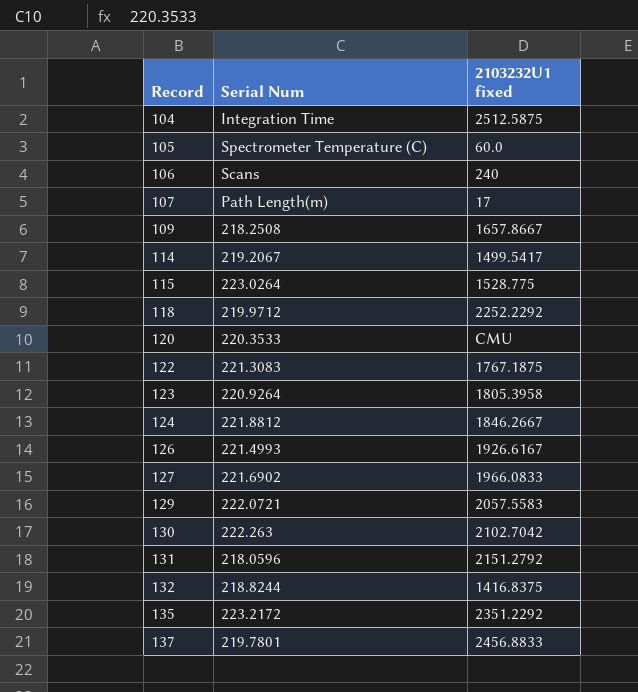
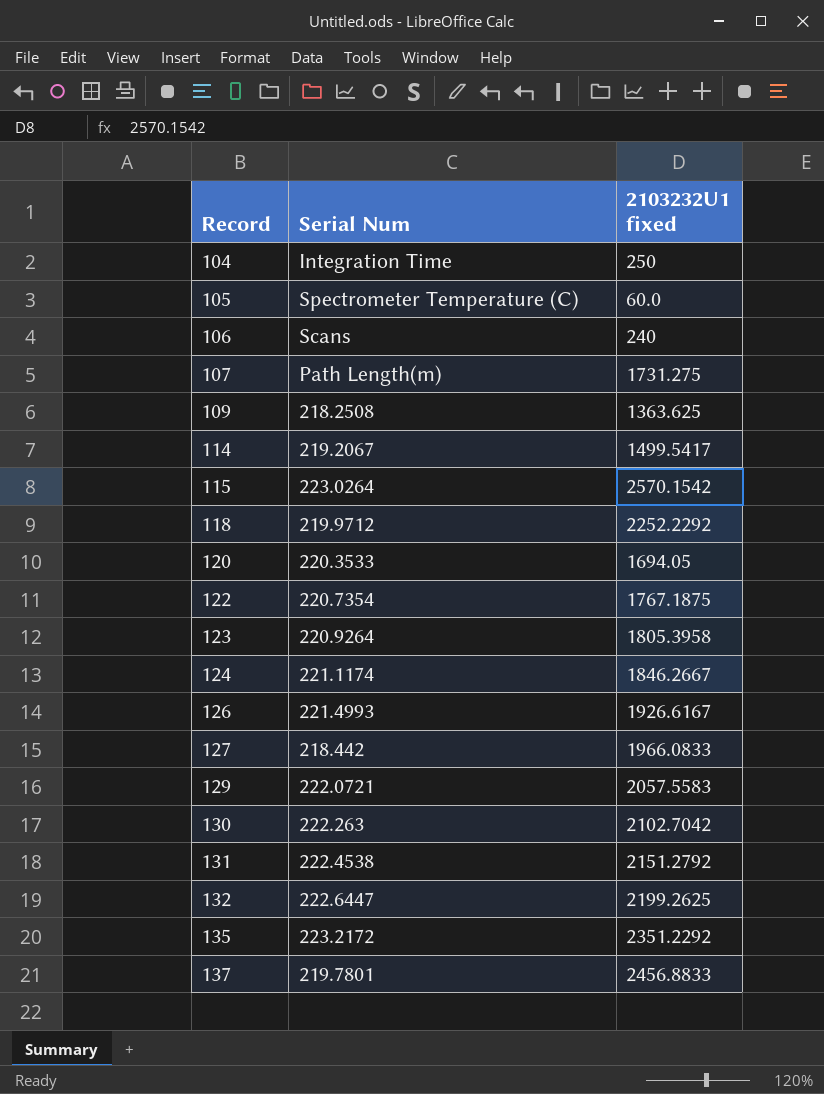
104 | 2103232U1 fixed: 2512.5875 -> 250
107 | 2103232U1 fixed: 17 -> 1731.275
109 | 2103232U1 fixed: 1657.8667 -> 1363.625
115 | 2103232U1 fixed: 1528.775 -> 2570.1542
120 | 2103232U1 fixed: CMU -> 1694.05
122 | Serial Num: 221.3083 -> 220.7354
124 | Serial Num: 221.8812 -> 221.1174
127 | Serial Num: 221.6902 -> 218.442
131 | Serial Num: 218.0596 -> 222.4538
132 | Serial Num: 218.8244 -> 222.6447
132 | 2103232U1 fixed: 1416.8375 -> 2199.2625

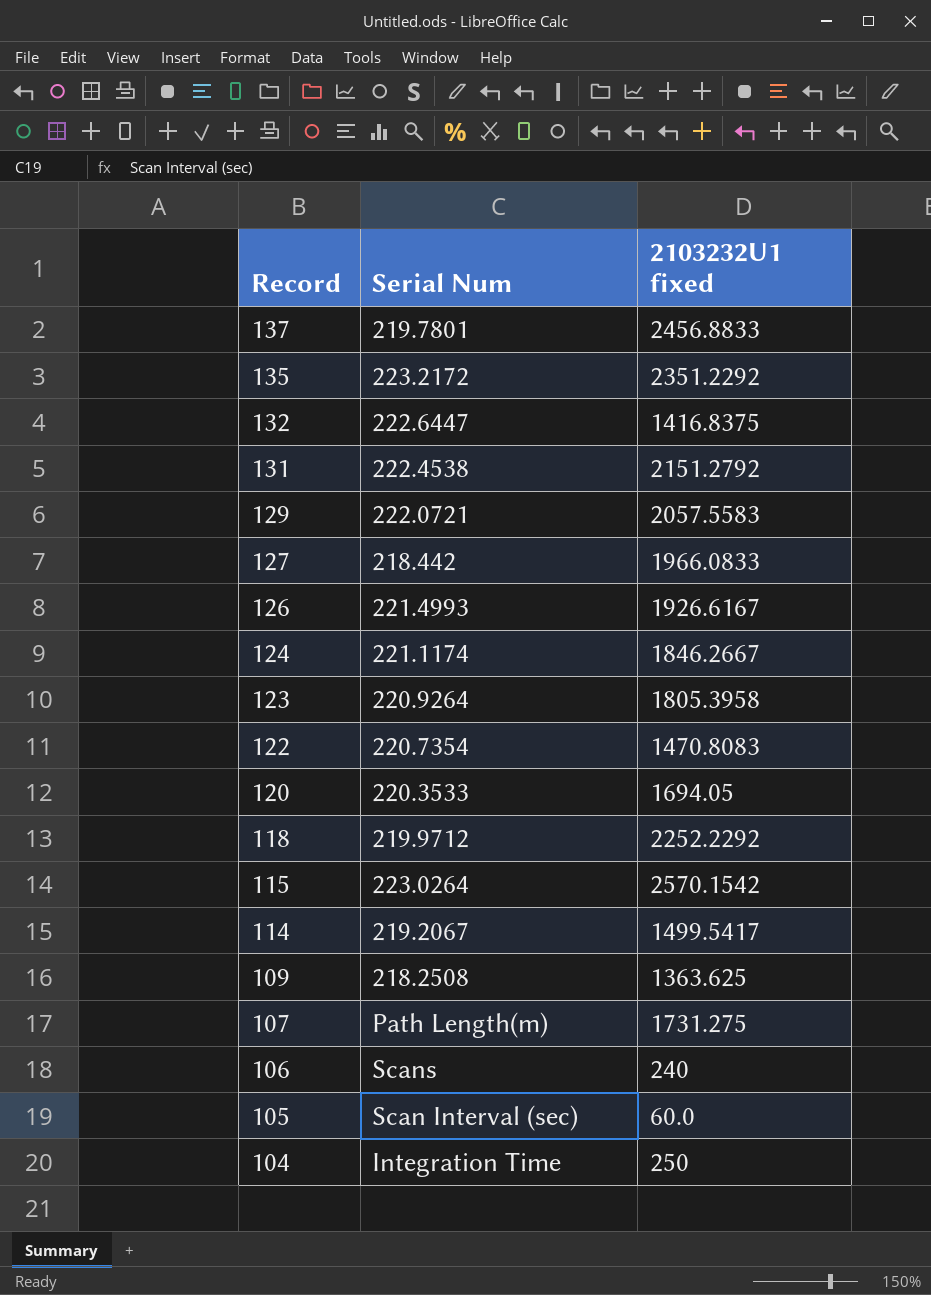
row order: Record ascending -> Record descending
row 130: 222.263 | 2102.7042 -> none
132 | 2103232U1 fixed: 2199.2625 -> 1416.8375
122 | 2103232U1 fixed: 1767.1875 -> 1470.8083
105 | Serial Num: Spectrometer Temperature (C) -> Scan Interval (sec)

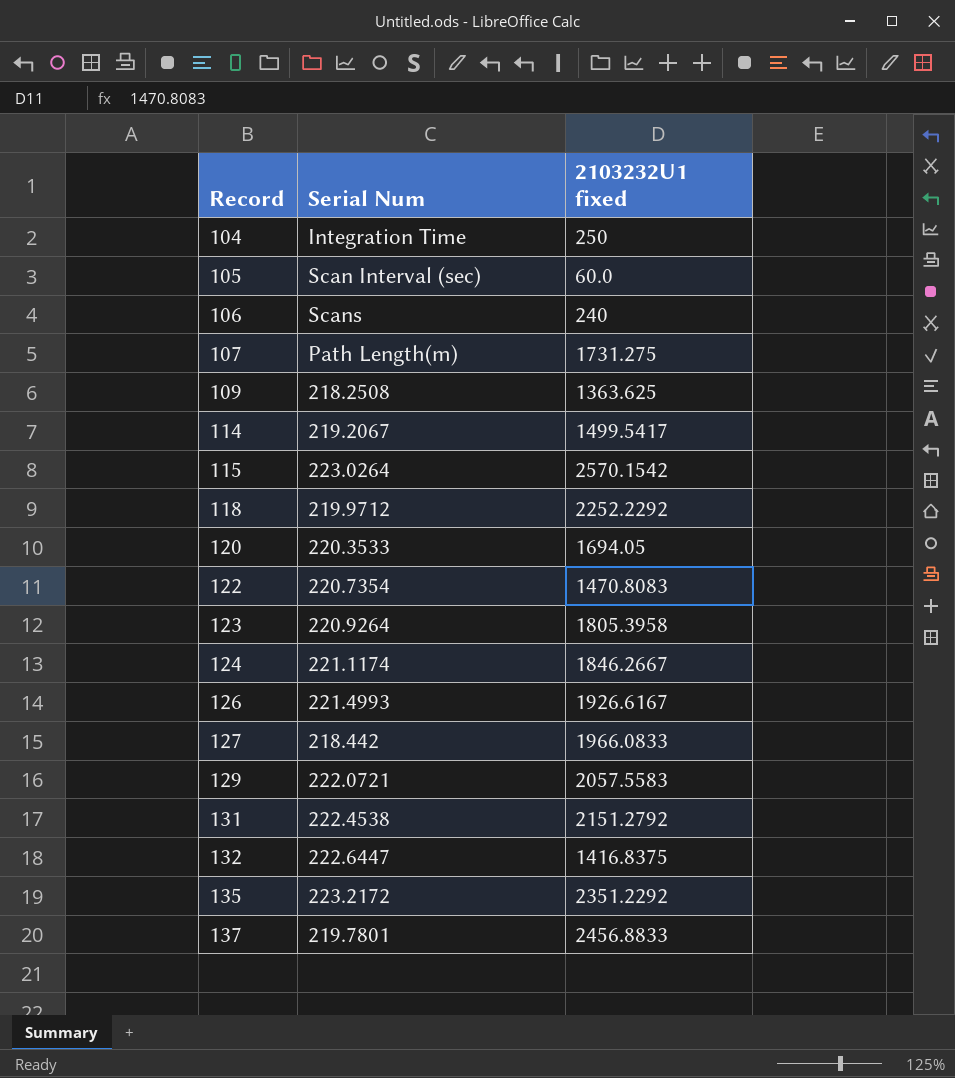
row order: Record descending -> Record ascending

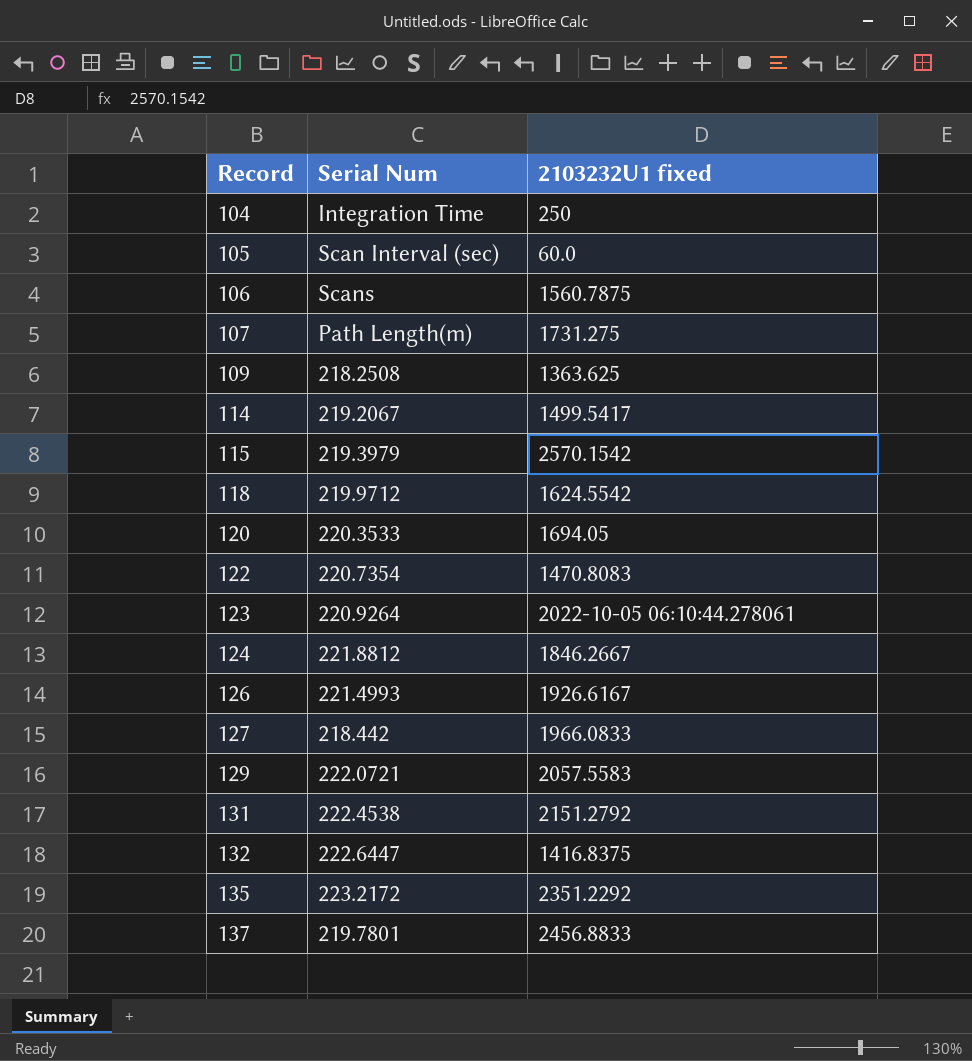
106 | 2103232U1 fixed: 240 -> 1560.7875
115 | Serial Num: 223.0264 -> 219.3979
118 | 2103232U1 fixed: 2252.2292 -> 1624.5542
123 | 2103232U1 fixed: 1805.3958 -> 2022-10-05 06:10:44.278061
124 | Serial Num: 221.1174 -> 221.8812

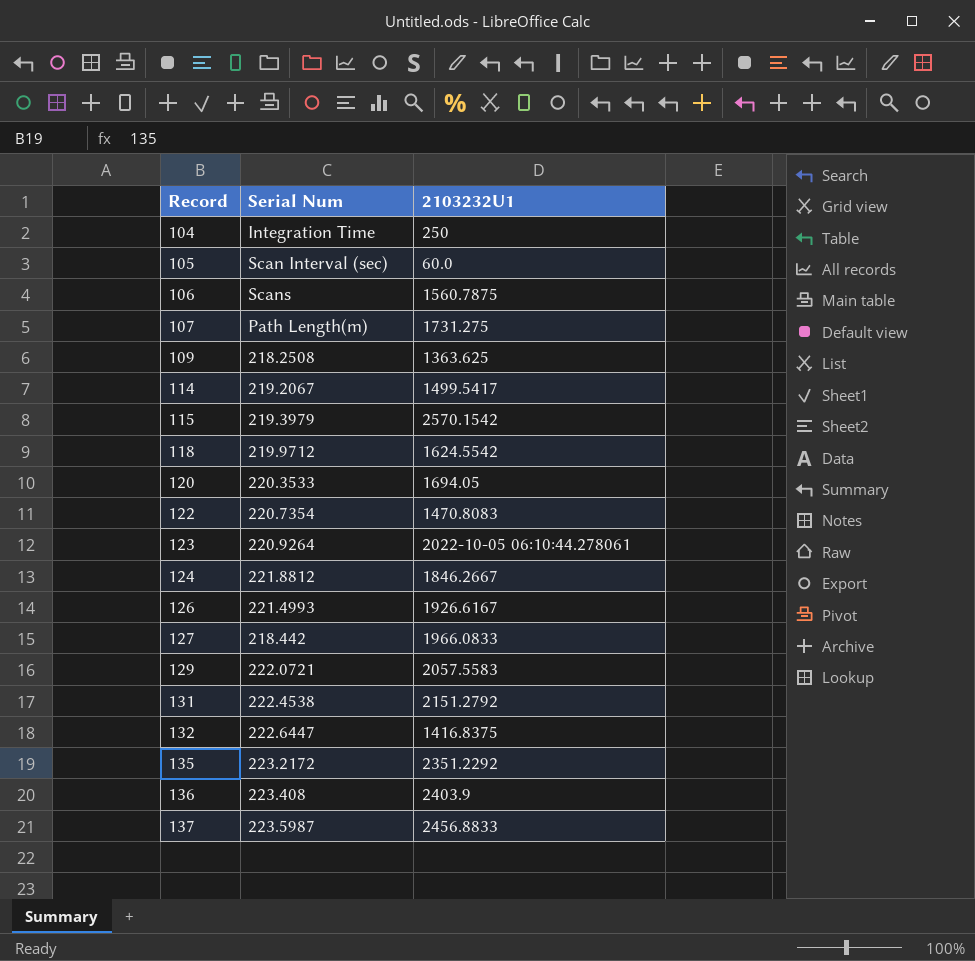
column name: 2103232U1 fixed -> 2103232U1
row 136: none -> 223.408 | 2403.9
137 | Serial Num: 219.7801 -> 223.5987

